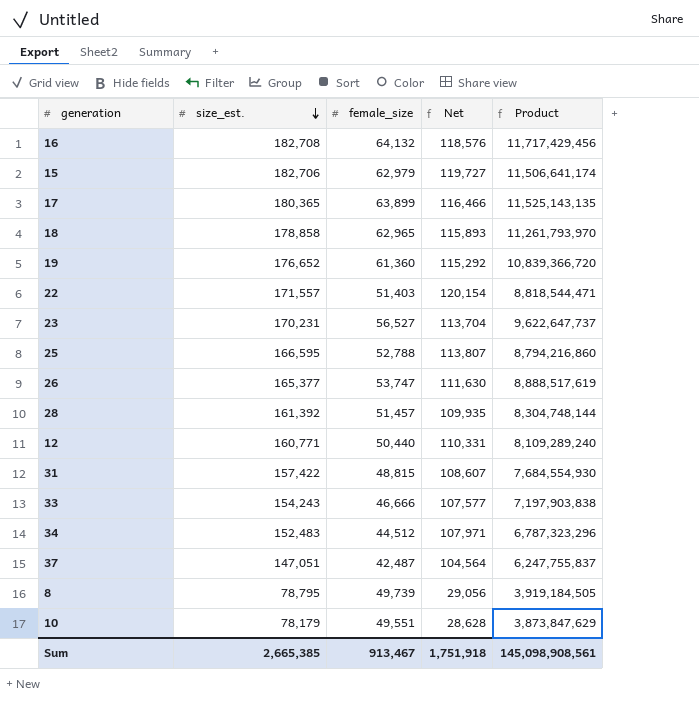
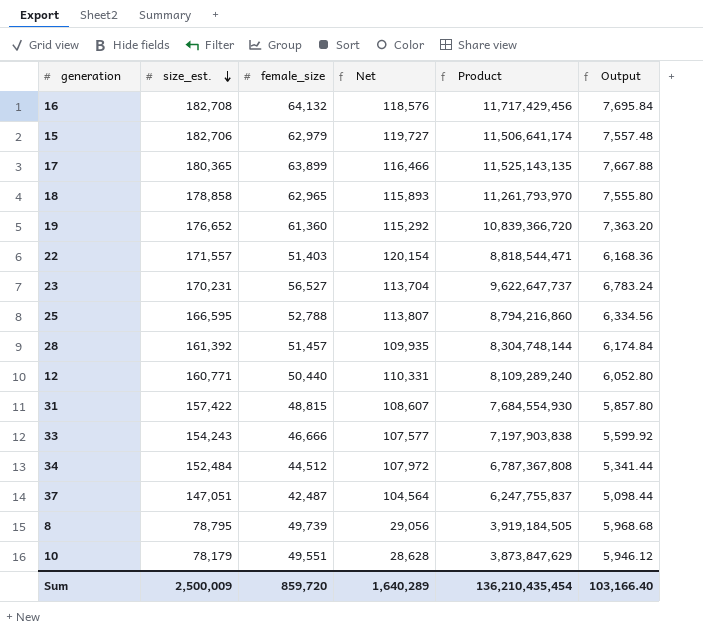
column Output | formula: none -> [female_size] * 0.12
row 26: 165,377 | 53,747 | 111,630 | 8,888,517,619 -> none
34 | size_est.: 152,483 -> 152,484
34 | Net: 107,971 -> 107,972
34 | Product: 6,787,323,296 -> 6,787,367,808
Sum | size_est.: 2,665,385 -> 2,500,009
Sum | female_size: 913,467 -> 859,720
Sum | Net: 1,751,918 -> 1,640,289
Sum | Product: 145,098,908,561 -> 136,210,435,454

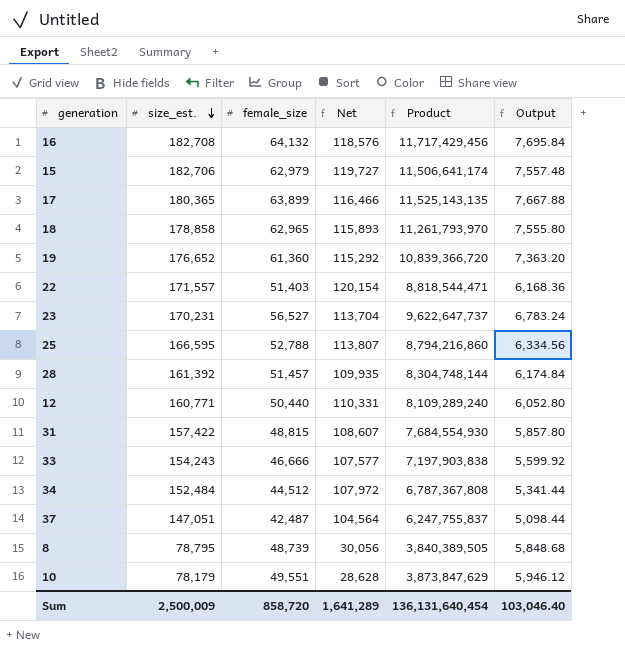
8 | female_size: 49,739 -> 48,739
8 | Net: 29,056 -> 30,056
8 | Product: 3,919,184,505 -> 3,840,389,505
8 | Output: 5,968.68 -> 5,848.68
Sum | female_size: 859,720 -> 858,720
Sum | Net: 1,640,289 -> 1,641,289
Sum | Product: 136,210,435,454 -> 136,131,640,454
Sum | Output: 103,166.40 -> 103,046.40

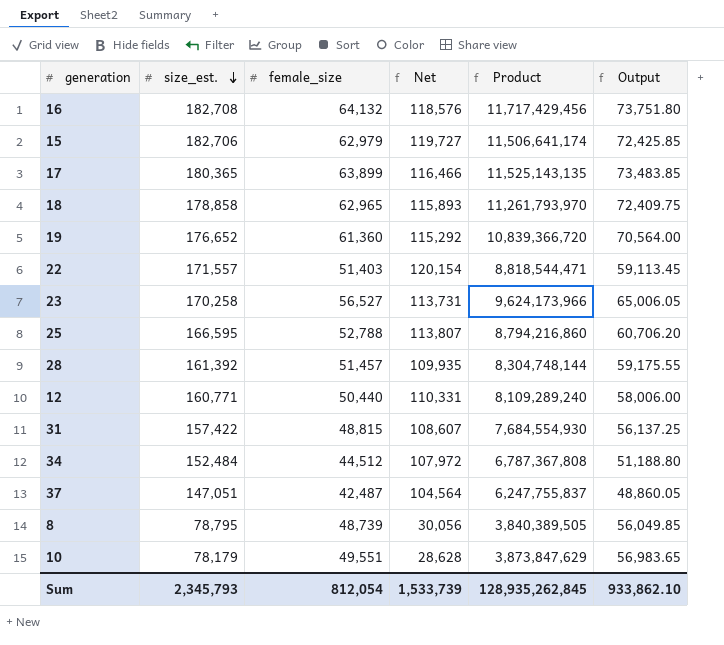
column Output | formula: [female_size] * 0.12 -> [female_size] * 1.15
row 33: 154,243 | 46,666 | 107,577 | 7,197,903,838 | 5,599.92 -> none
23 | size_est.: 170,231 -> 170,258
23 | Net: 113,704 -> 113,731
23 | Product: 9,622,647,737 -> 9,624,173,966
Sum | size_est.: 2,500,009 -> 2,345,793
Sum | female_size: 858,720 -> 812,054
Sum | Net: 1,641,289 -> 1,533,739
Sum | Product: 136,131,640,454 -> 128,935,262,845
Sum | Output: 103,046.40 -> 933,862.10

